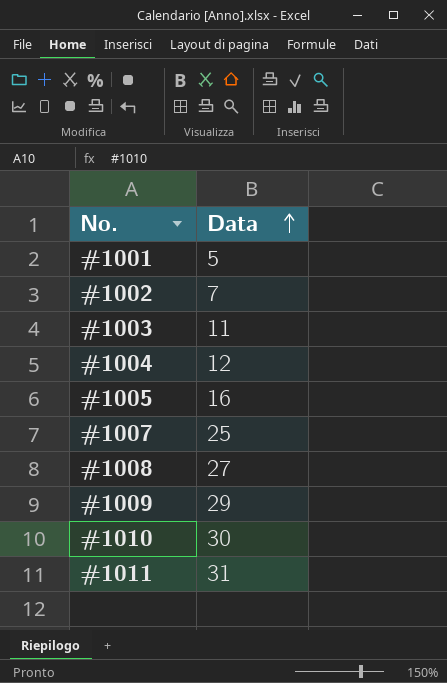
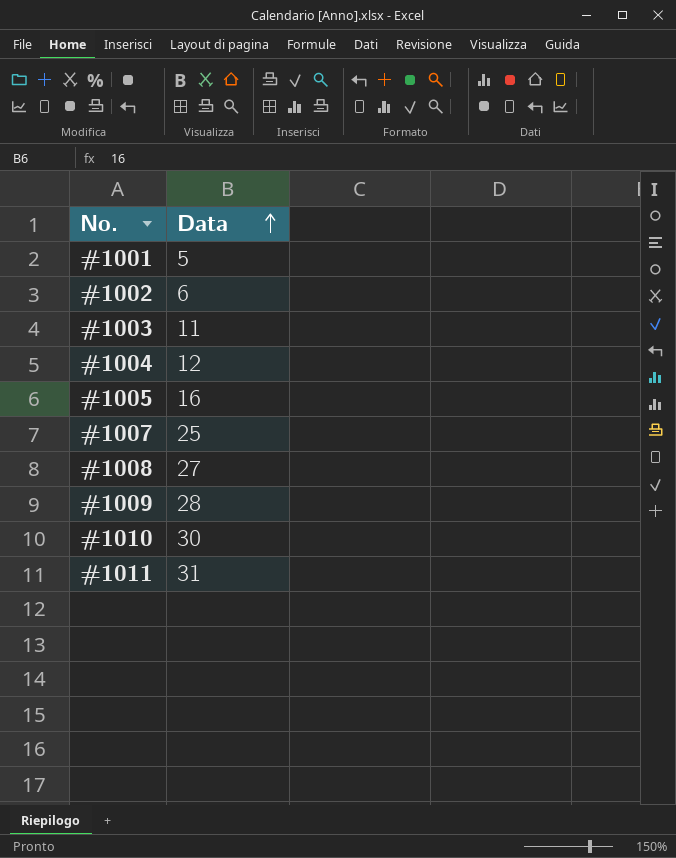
#1002 | Data: 7 -> 6
#1009 | Data: 29 -> 28

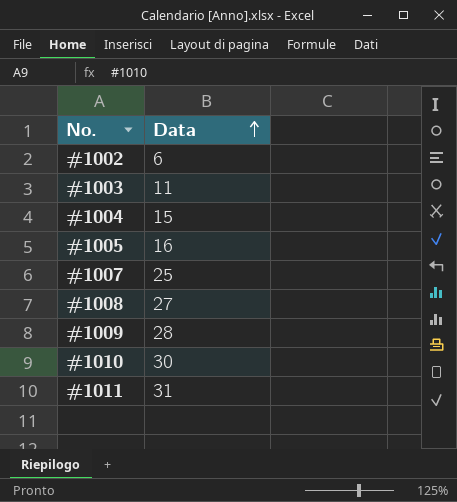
row #1001: 5 -> none
#1004 | Data: 12 -> 15

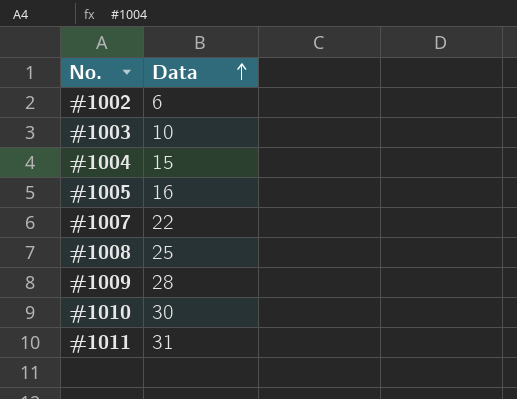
#1003 | Data: 11 -> 10
#1007 | Data: 25 -> 22
#1008 | Data: 27 -> 25

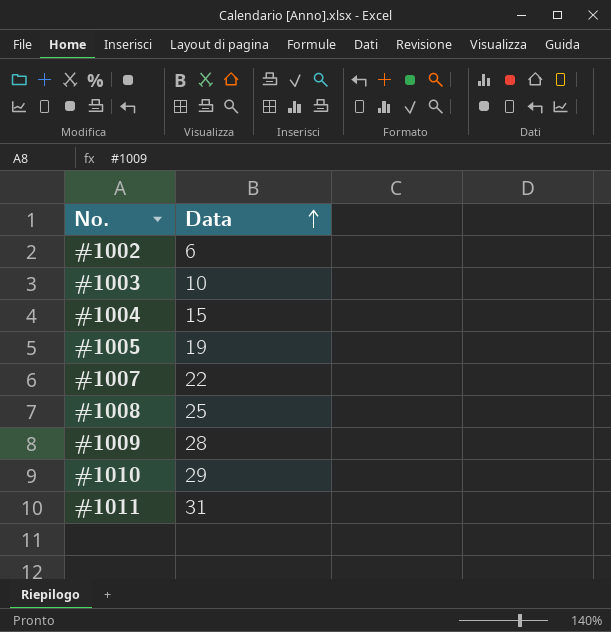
#1005 | Data: 16 -> 19
#1010 | Data: 30 -> 29

